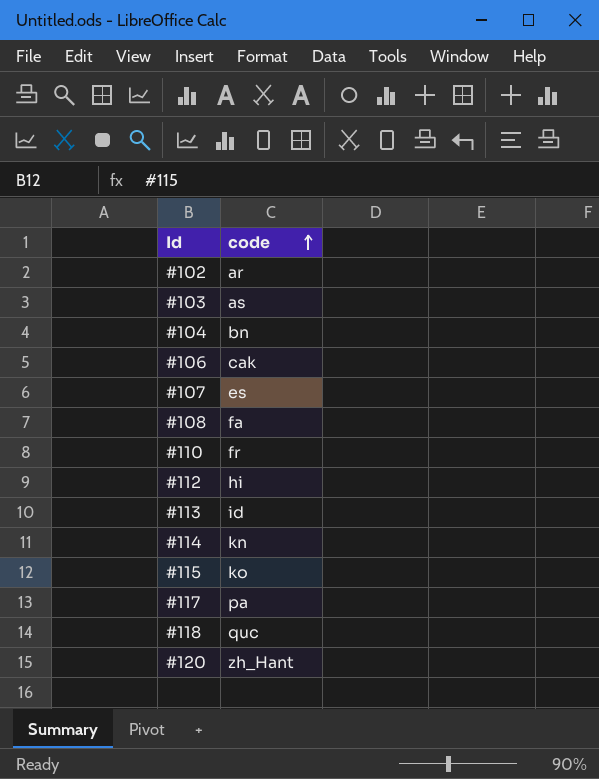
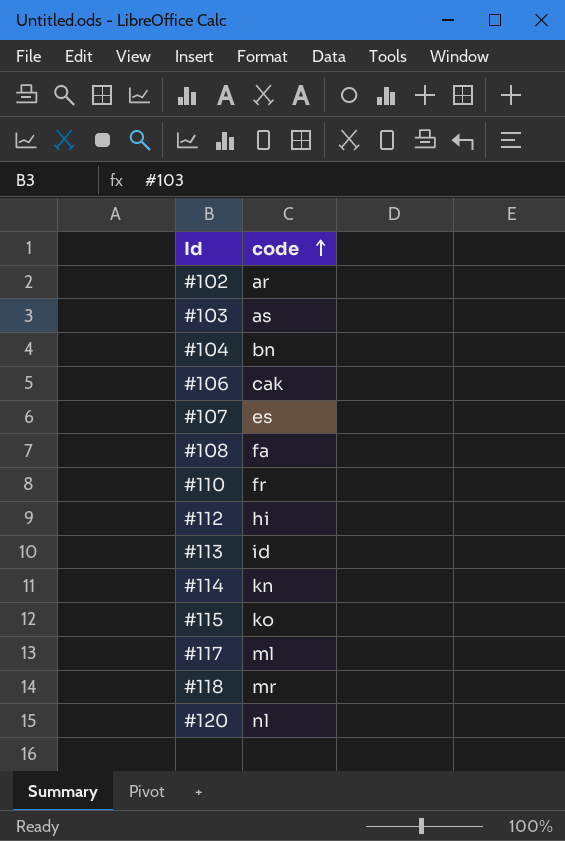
#117 | code: pa -> ml
#118 | code: quc -> mr
#120 | code: zh_Hant -> nl

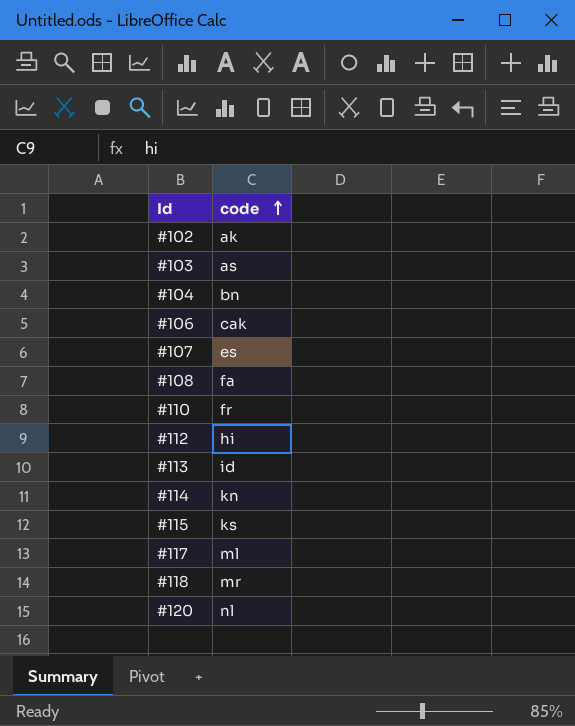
#102 | code: ar -> ak
#115 | code: ko -> ks

